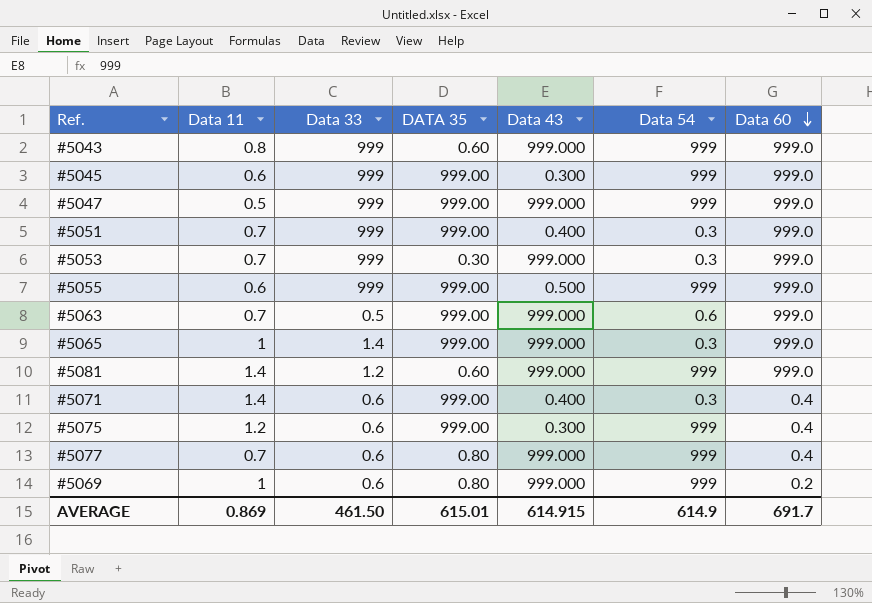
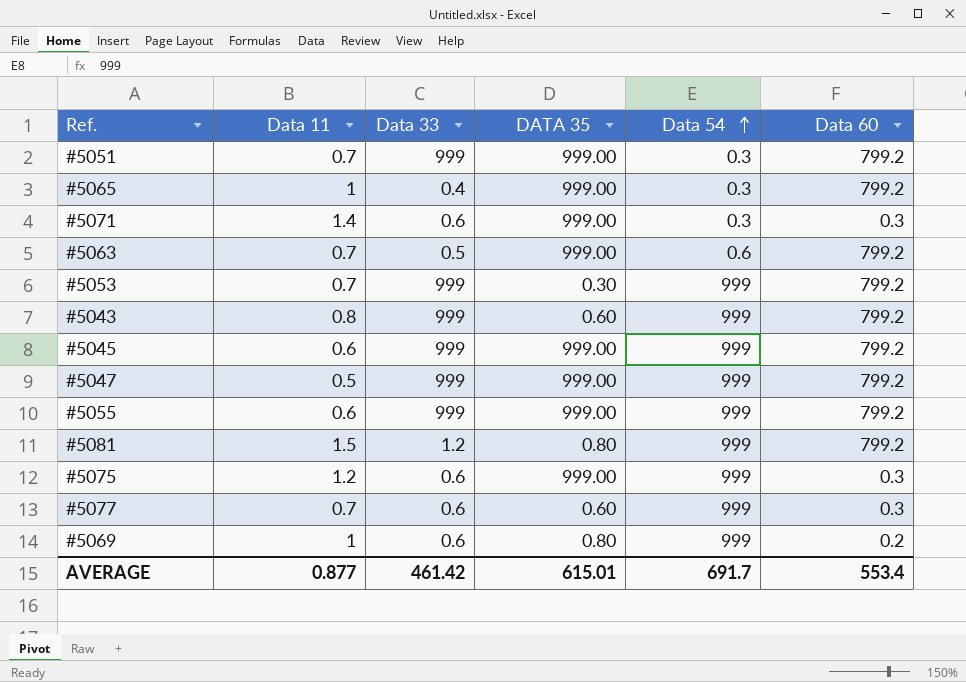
row order: Data 60 descending -> Data 54 ascending
column Data 43 | position: 5 -> none
#5051 | Data 60: 999.0 -> 799.2
#5065 | Data 33: 1.4 -> 0.4
#5065 | Data 60: 999.0 -> 799.2
#5071 | Data 60: 0.4 -> 0.3
#5063 | Data 60: 999.0 -> 799.2
#5053 | Data 54: 0.3 -> 999
#5053 | Data 60: 999.0 -> 799.2
#5043 | Data 60: 999.0 -> 799.2
#5045 | Data 60: 999.0 -> 799.2
#5047 | Data 60: 999.0 -> 799.2
#5055 | Data 60: 999.0 -> 799.2
#5081 | Data 11: 1.4 -> 1.5
#5081 | DATA 35: 0.60 -> 0.80
#5081 | Data 60: 999.0 -> 799.2
#5075 | Data 60: 0.4 -> 0.3
#5077 | DATA 35: 0.80 -> 0.60
#5077 | Data 60: 0.4 -> 0.3
AVERAGE | Data 11: 0.869 -> 0.877
AVERAGE | Data 33: 461.50 -> 461.42
AVERAGE | Data 54: 614.9 -> 691.7
AVERAGE | Data 60: 691.7 -> 553.4

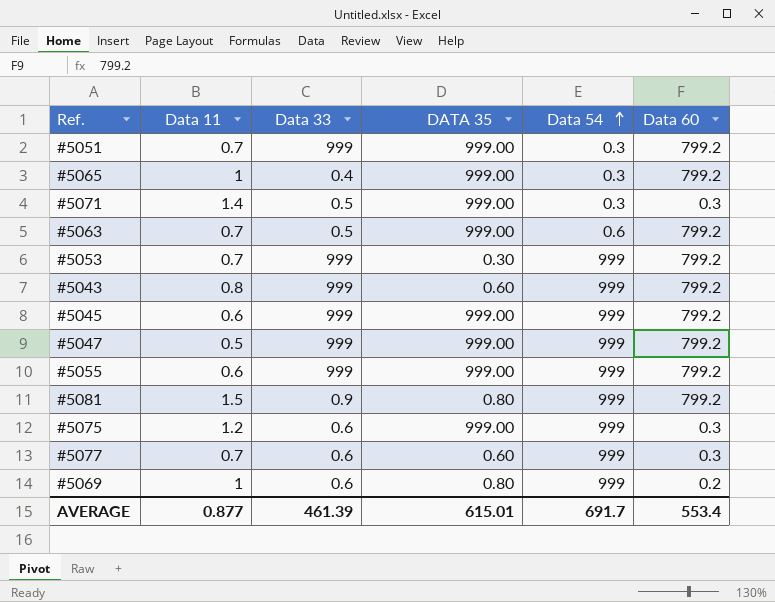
#5071 | Data 33: 0.6 -> 0.5
#5081 | Data 33: 1.2 -> 0.9
AVERAGE | Data 33: 461.42 -> 461.39

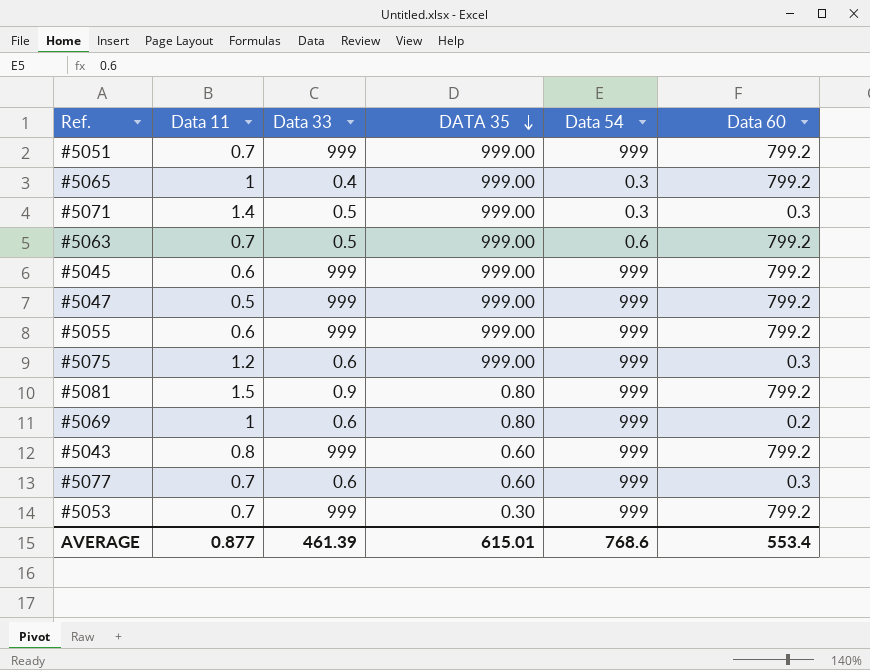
row order: Data 54 ascending -> DATA 35 descending
#5051 | Data 54: 0.3 -> 999
AVERAGE | Data 54: 691.7 -> 768.6

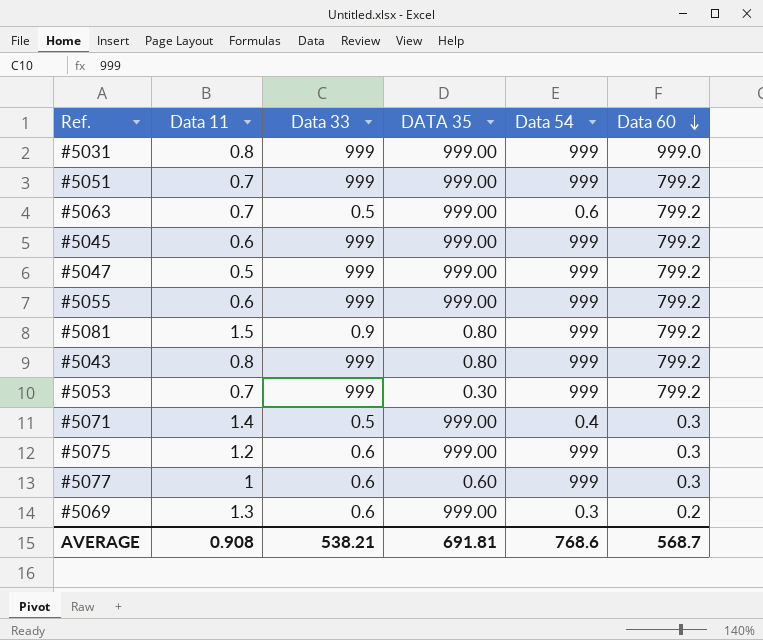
row order: DATA 35 descending -> Data 60 descending
row #5065: 1 | 0.4 | 999.00 | 0.3 | 799.2 -> none
row #5031: none -> 0.8 | 999 | 999.00 | 999 | 999.0
#5043 | DATA 35: 0.60 -> 0.80
#5071 | Data 54: 0.3 -> 0.4
#5077 | Data 11: 0.7 -> 1
#5069 | Data 11: 1 -> 1.3
#5069 | DATA 35: 0.80 -> 999.00
#5069 | Data 54: 999 -> 0.3
AVERAGE | Data 11: 0.877 -> 0.908
AVERAGE | Data 33: 461.39 -> 538.21
AVERAGE | DATA 35: 615.01 -> 691.81
AVERAGE | Data 60: 553.4 -> 568.7

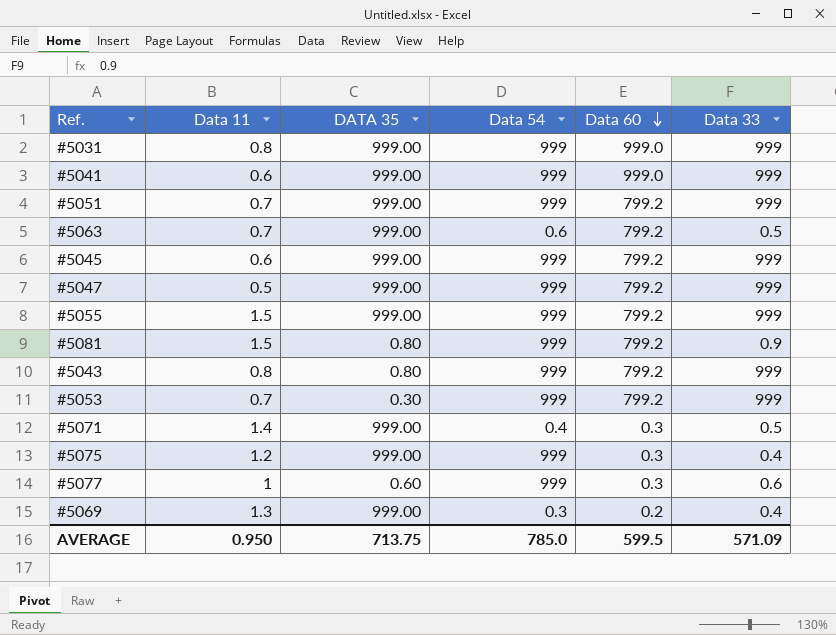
column Data 33 | position: 3 -> 6
row #5041: none -> 0.6 | 999.00 | 999 | 999.0 | 999
#5055 | Data 11: 0.6 -> 1.5
#5075 | Data 33: 0.6 -> 0.4
#5069 | Data 33: 0.6 -> 0.4
AVERAGE | Data 11: 0.908 -> 0.950
AVERAGE | DATA 35: 691.81 -> 713.75
AVERAGE | Data 54: 768.6 -> 785.0
AVERAGE | Data 60: 568.7 -> 599.5
AVERAGE | Data 33: 538.21 -> 571.09

